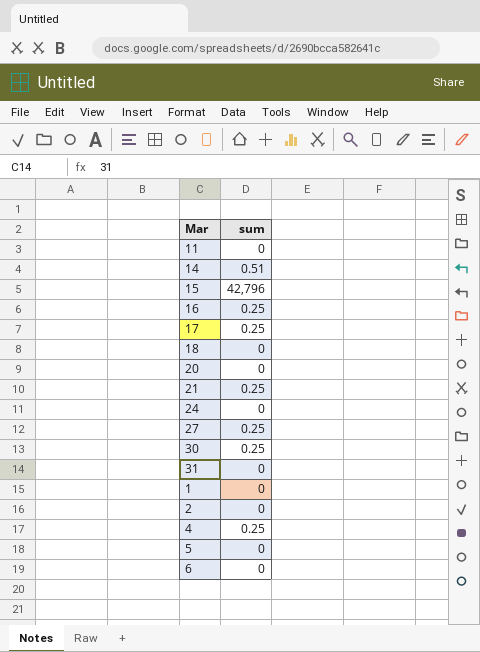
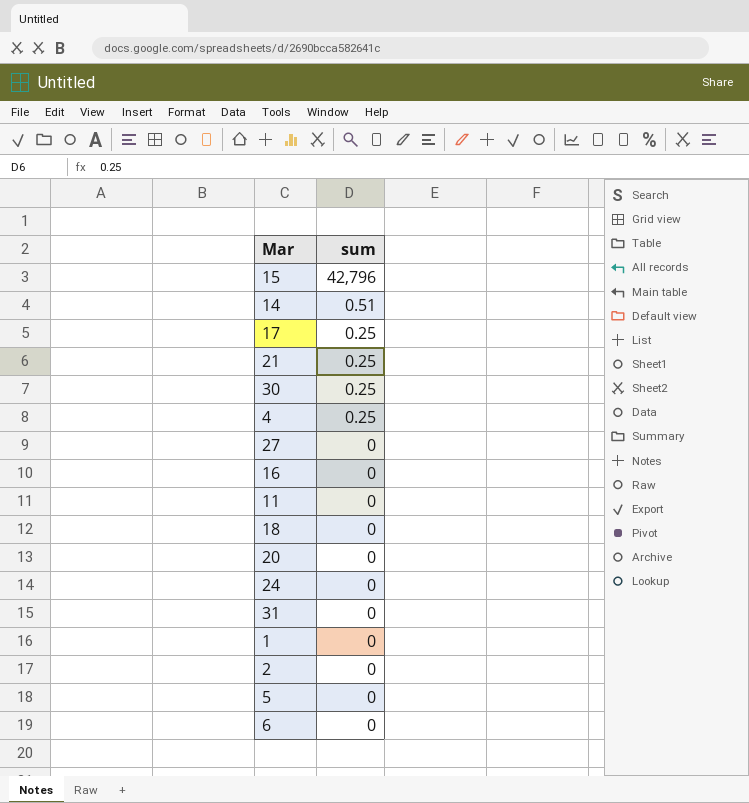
row order: none -> sum descending
27 | sum: 0.25 -> 0
16 | sum: 0.25 -> 0

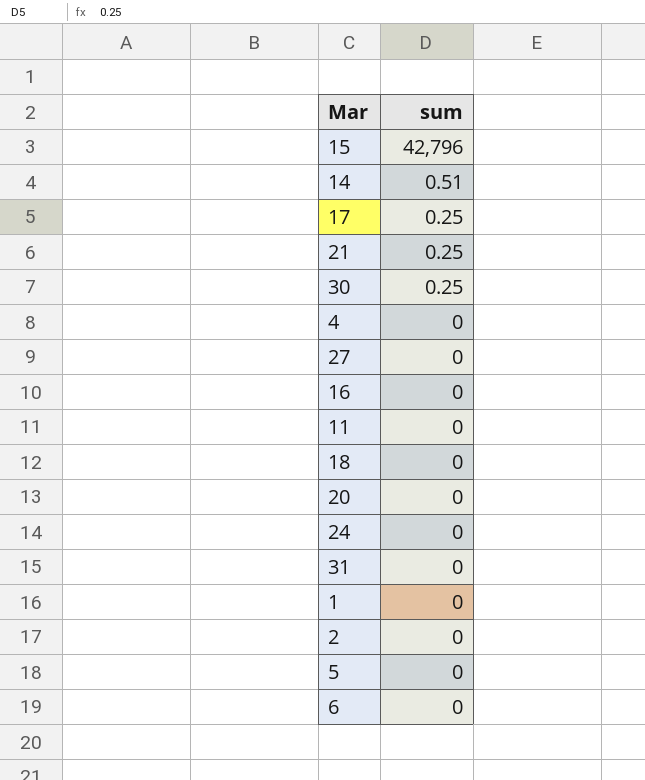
4 | sum: 0.25 -> 0

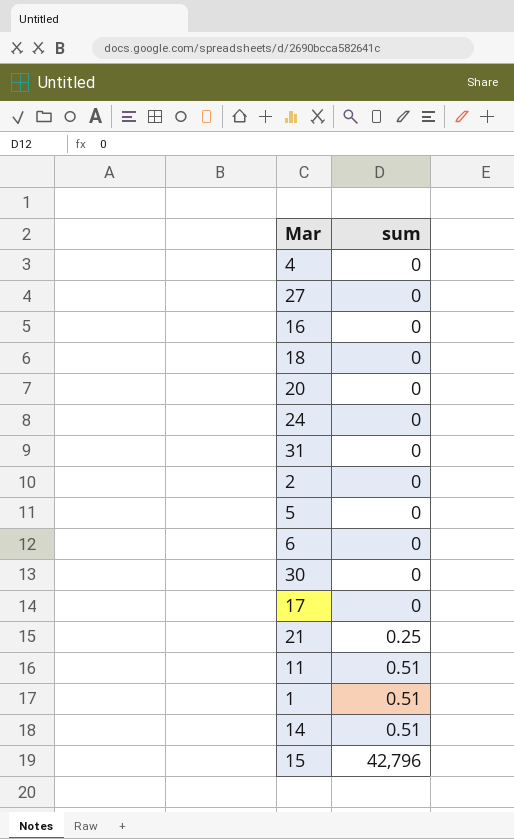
row order: sum descending -> sum ascending
30 | sum: 0.25 -> 0
17 | sum: 0.25 -> 0
11 | sum: 0 -> 0.51
1 | sum: 0 -> 0.51

